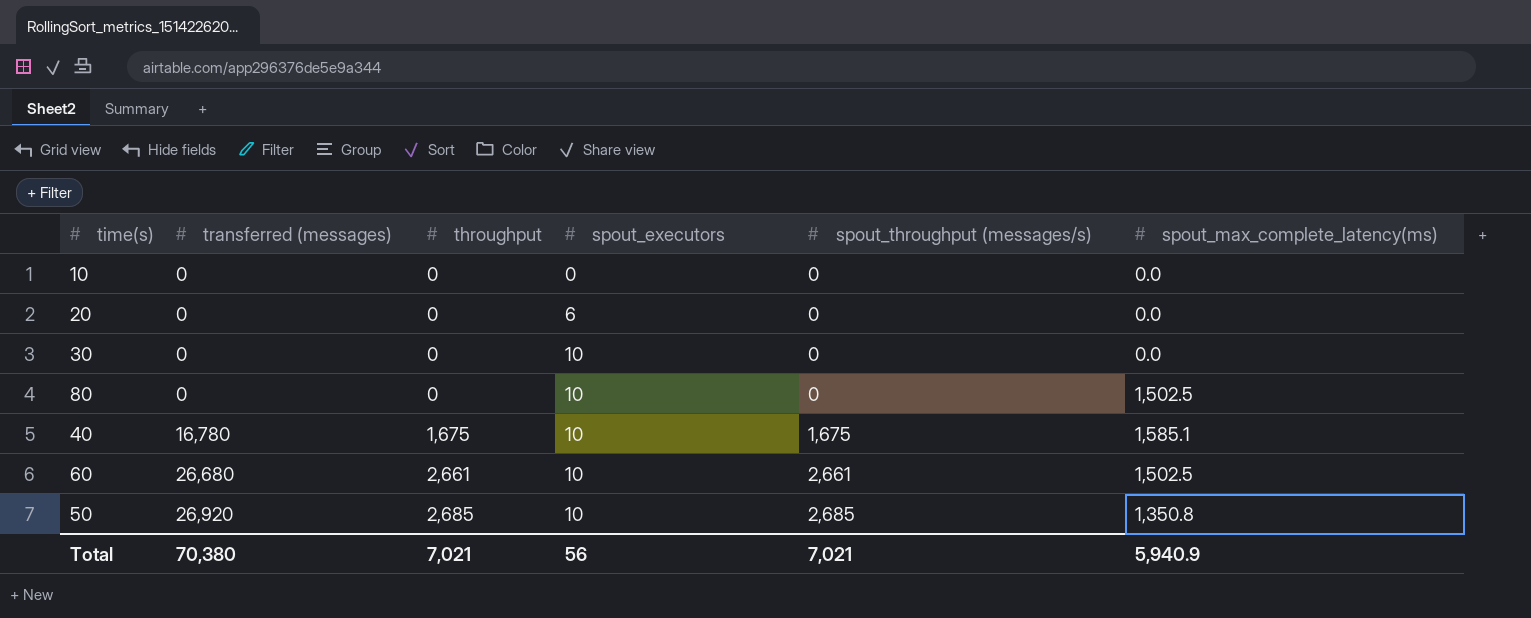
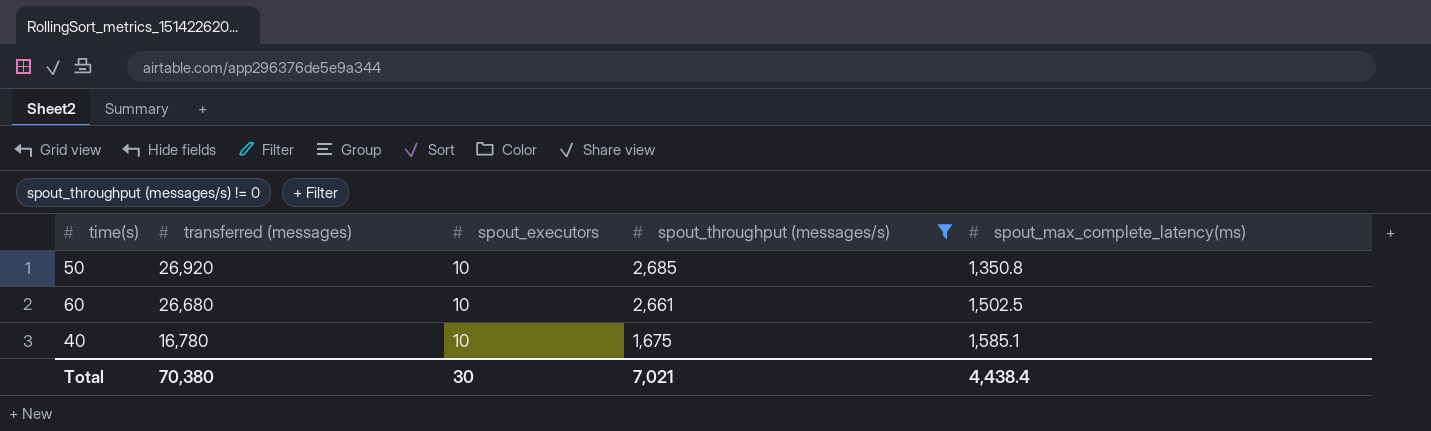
filter: none -> spout_throughput (messages/s) != 0
row order: transferred (messages) ascending -> transferred (messages) descending
column throughput | position: 3 -> none
Total | spout_executors: 56 -> 30
Total | spout_max_complete_latency(ms): 5,940.9 -> 4,438.4

